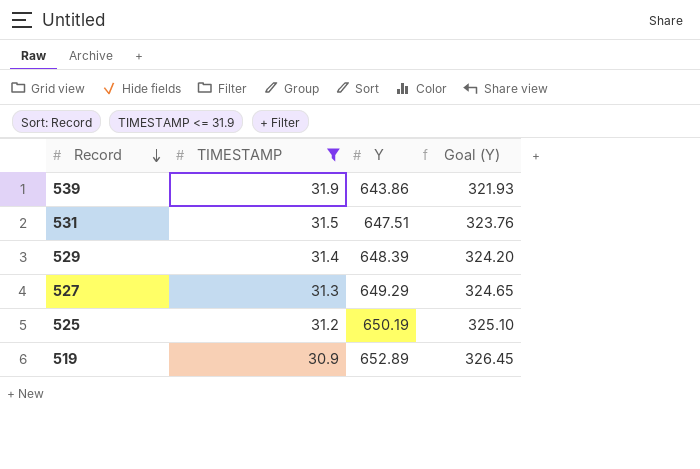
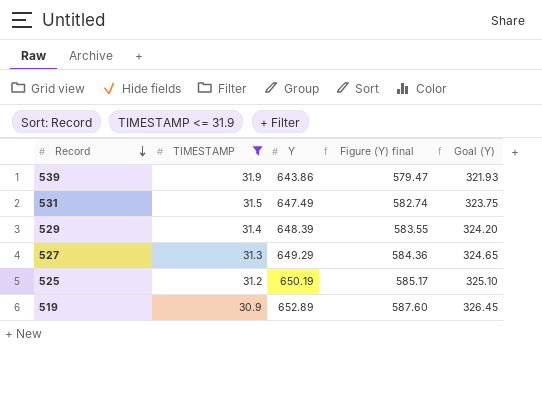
column Figure (Y) final | formula: none -> [Y] * 0.9
531 | Y: 647.51 -> 647.49
531 | Goal (Y): 323.76 -> 323.75

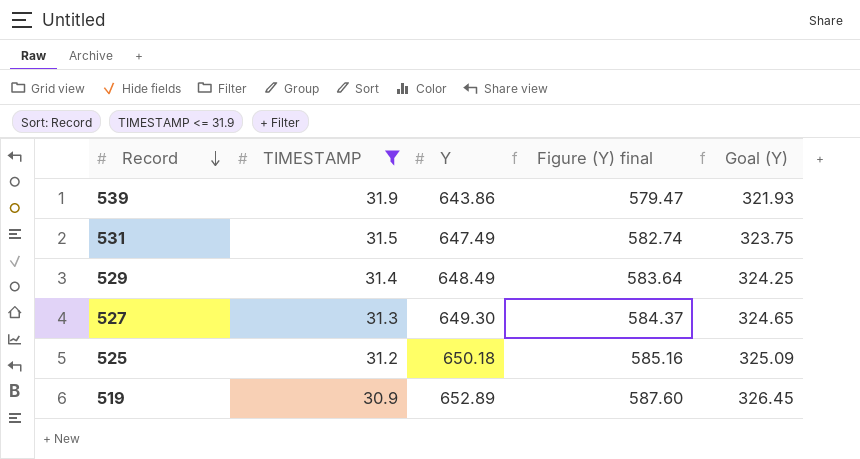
529 | Y: 648.39 -> 648.49
529 | Figure (Y) final: 583.55 -> 583.64
529 | Goal (Y): 324.20 -> 324.25
527 | Y: 649.29 -> 649.30
527 | Figure (Y) final: 584.36 -> 584.37
525 | Y: 650.19 -> 650.18
525 | Figure (Y) final: 585.17 -> 585.16
525 | Goal (Y): 325.10 -> 325.09

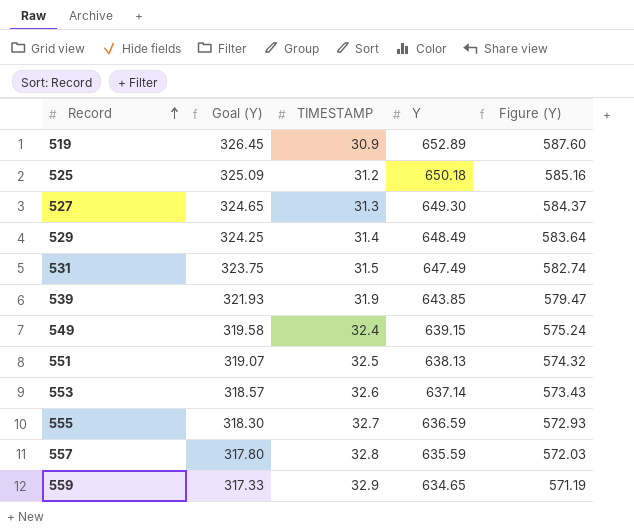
filter: TIMESTAMP <= 31.9 -> none
row order: Record descending -> Record ascending
column Goal (Y) | position: 5 -> 2
column name: Figure (Y) final -> Figure (Y)
539 | Y: 643.86 -> 643.85

